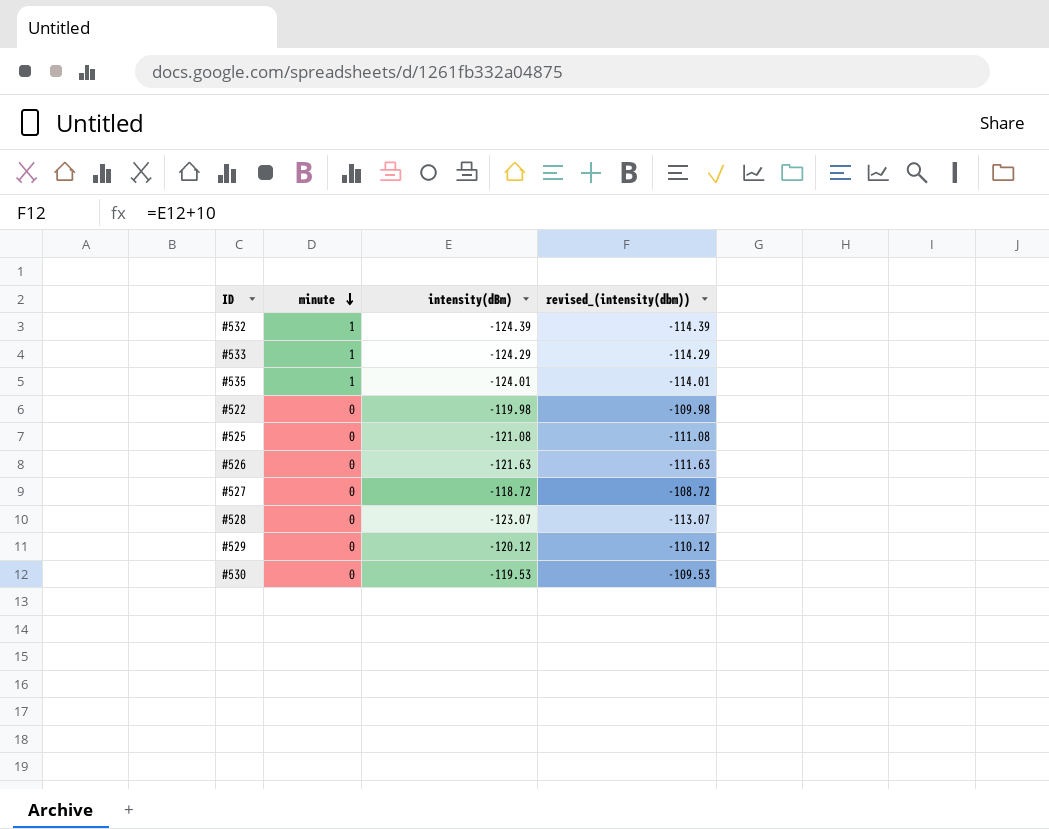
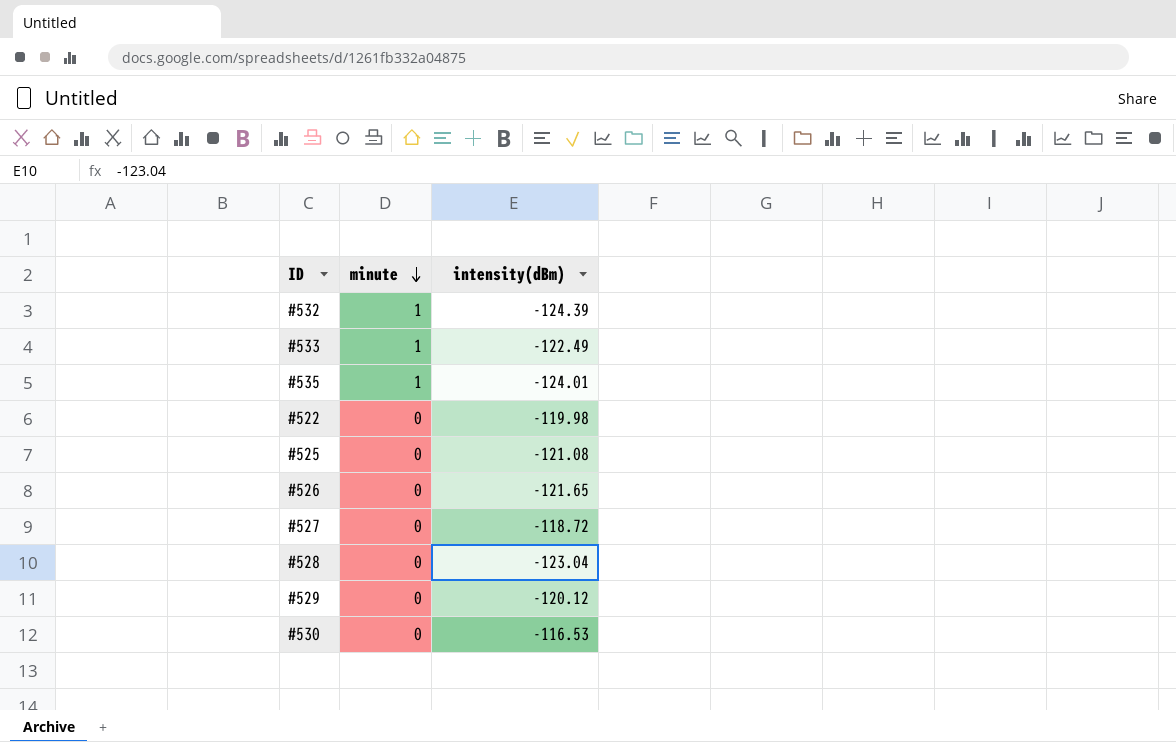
column revised_(intensity(dbm)) | formula: [intensity(dBm)] + 10 -> none
#533 | intensity(dBm): -124.29 -> -122.49
#526 | intensity(dBm): -121.63 -> -121.65
#528 | intensity(dBm): -123.07 -> -123.04
#530 | intensity(dBm): -119.53 -> -116.53

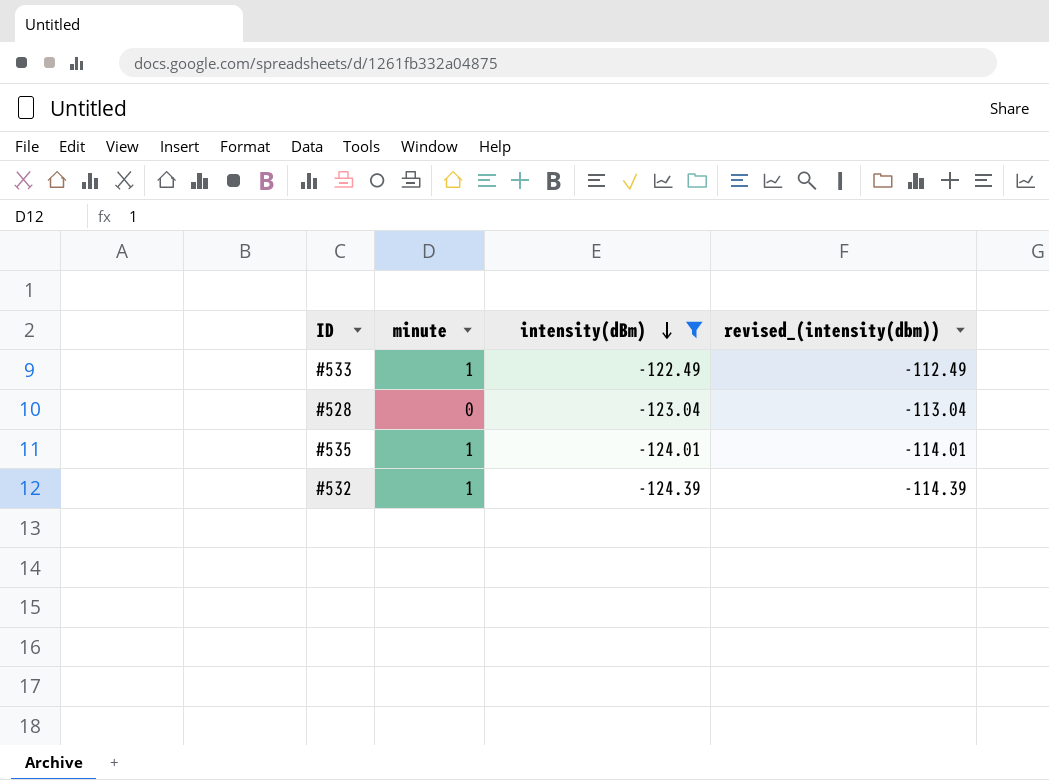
filter: none -> intensity(dBm) <= -122.49
row order: minute descending -> intensity(dBm) descending
column revised_(intensity(dbm)) | formula: none -> [intensity(dBm)] + 10

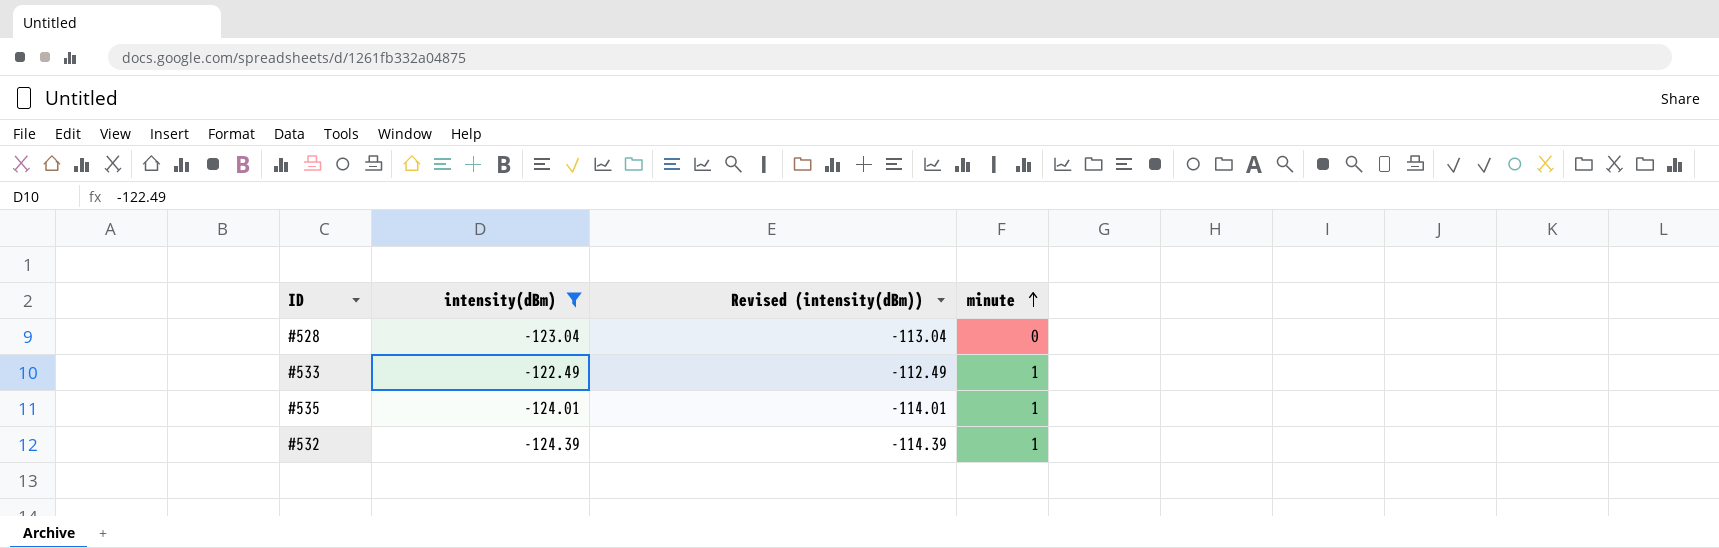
row order: intensity(dBm) descending -> minute ascending
column name: revised_(intensity(dbm)) -> Revised (intensity(dBm))
column minute | position: 2 -> 4

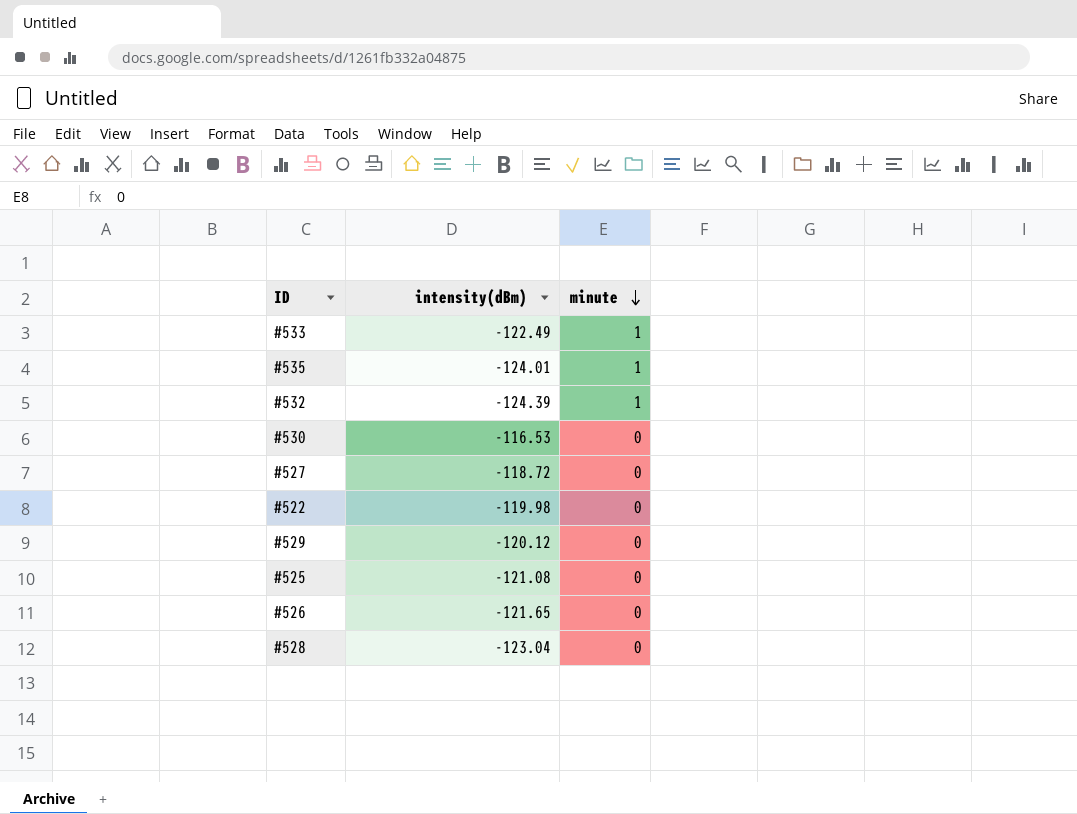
filter: intensity(dBm) <= -122.49 -> none
row order: minute ascending -> minute descending
column Revised (intensity(dBm)) | formula: [intensity(dBm)] + 10 -> none

